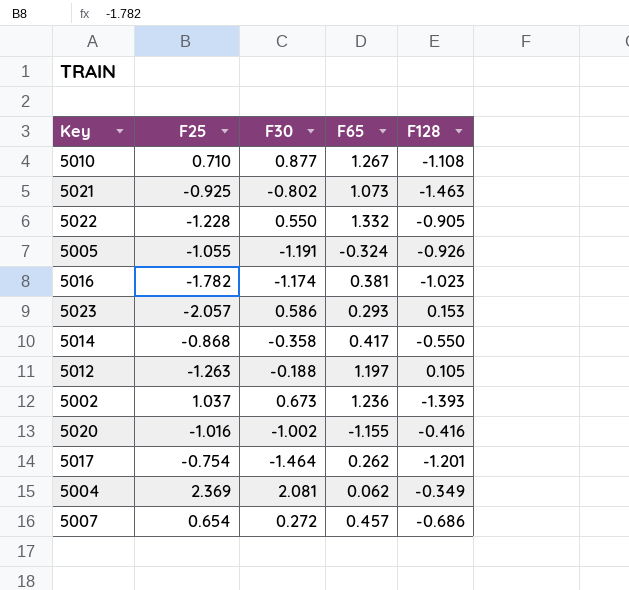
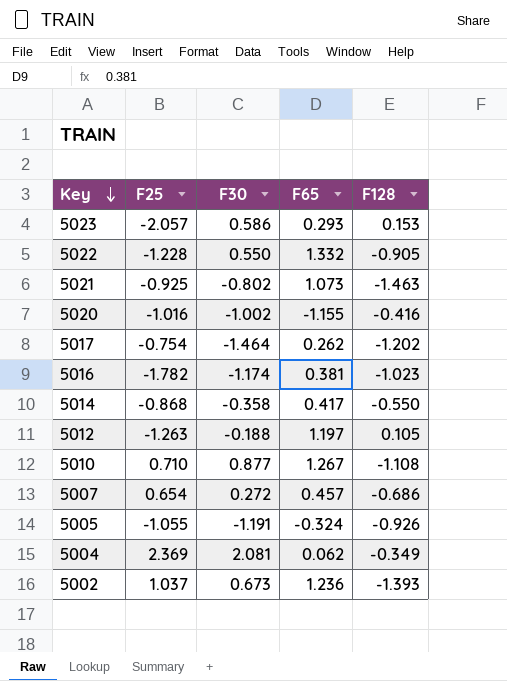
row order: none -> Key descending
5017 | F128: -1.201 -> -1.202

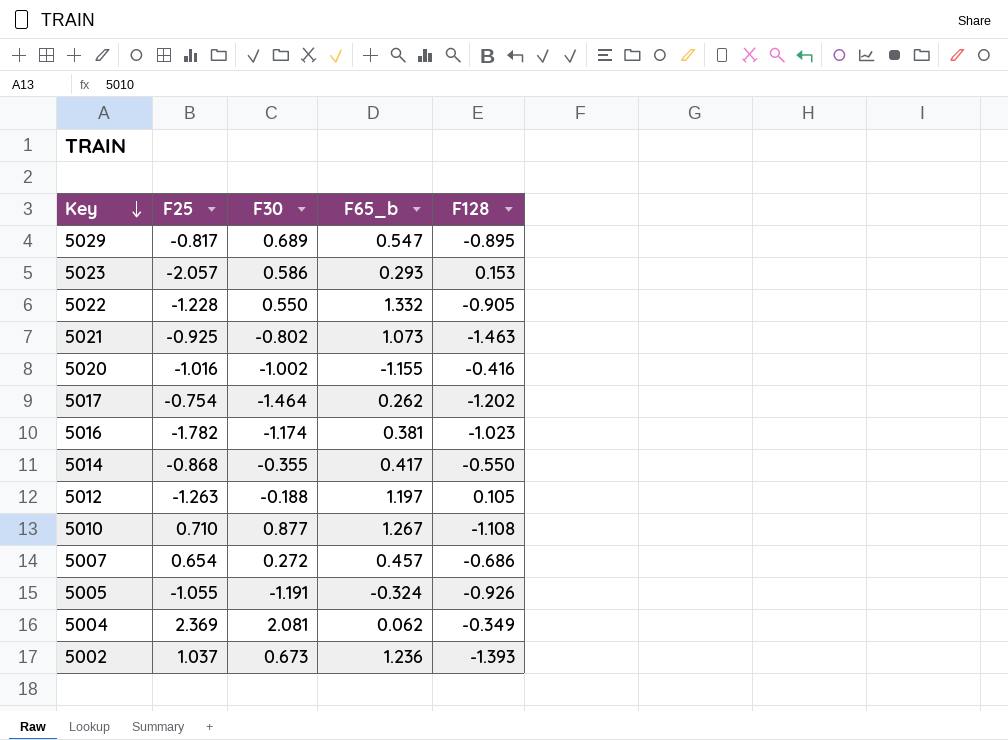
column name: F65 -> F65_b
row 5029: none -> -0.817 | 0.689 | 0.547 | -0.895
5014 | F30: -0.358 -> -0.355

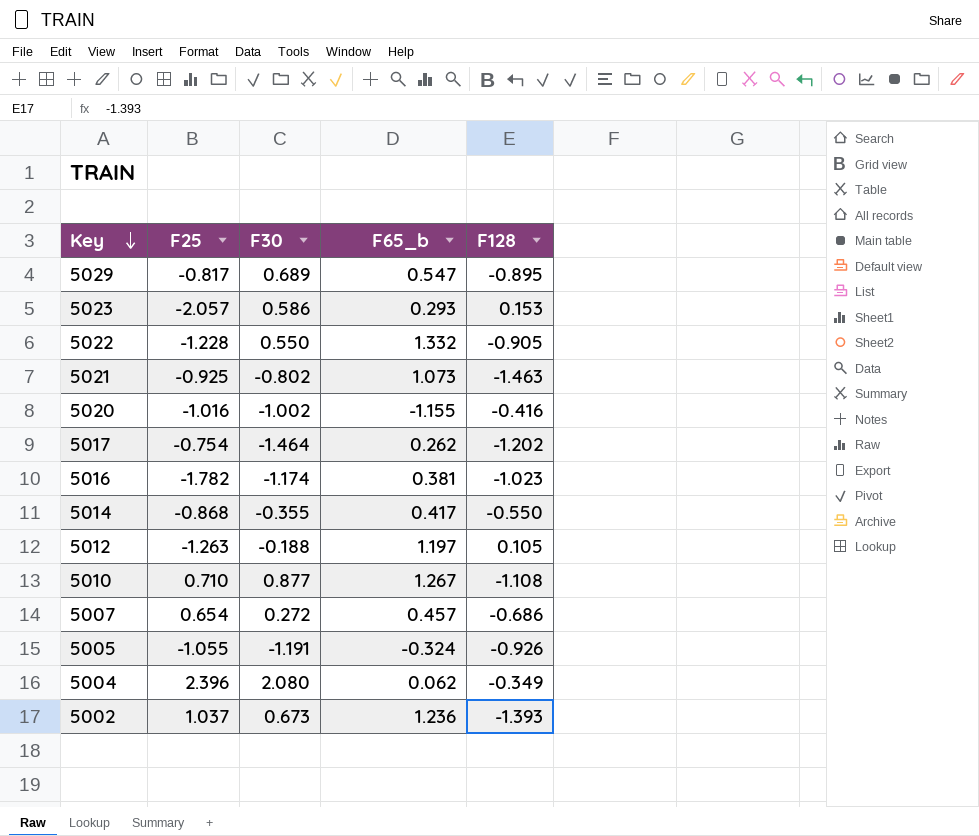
5004 | F25: 2.369 -> 2.396
5004 | F30: 2.081 -> 2.080

